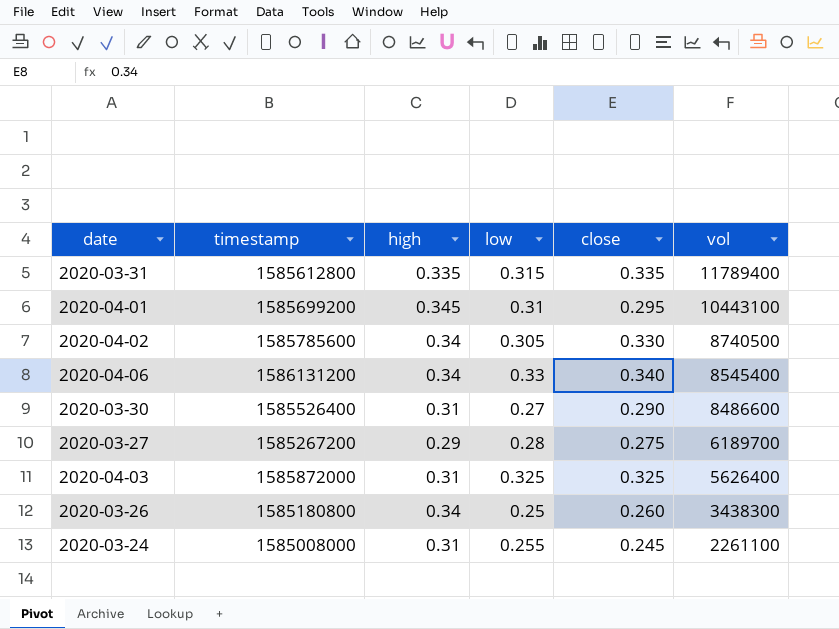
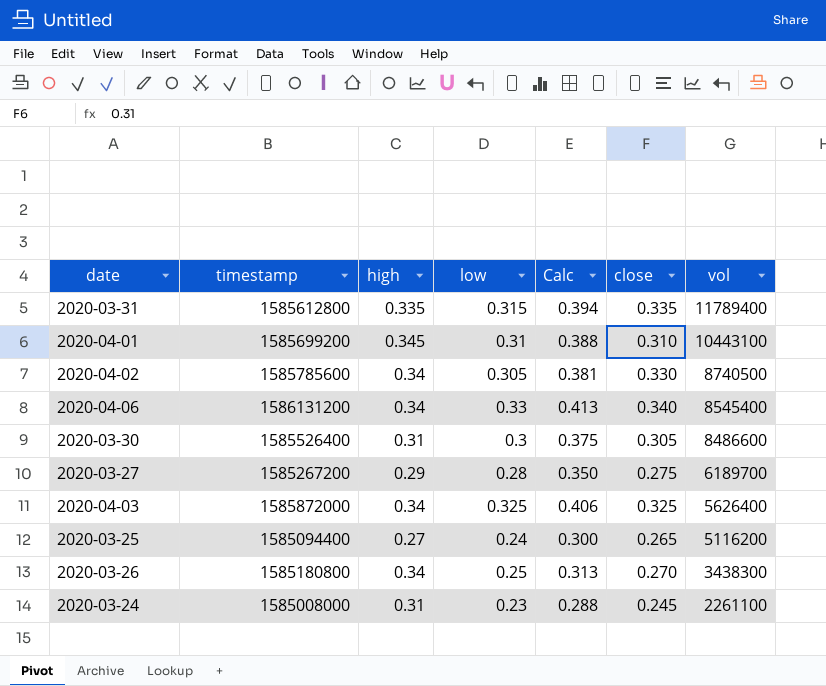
column Calc | formula: none -> [low] * 1.25
2020-04-01 | close: 0.295 -> 0.310
2020-03-30 | low: 0.27 -> 0.3
2020-03-30 | close: 0.290 -> 0.305
2020-04-03 | high: 0.31 -> 0.34
row 2020-03-25: none -> 1585094400 | 0.27 | 0.24 | 0.300 | 0.265 | 5116200
2020-03-26 | close: 0.260 -> 0.270
2020-03-24 | low: 0.255 -> 0.23

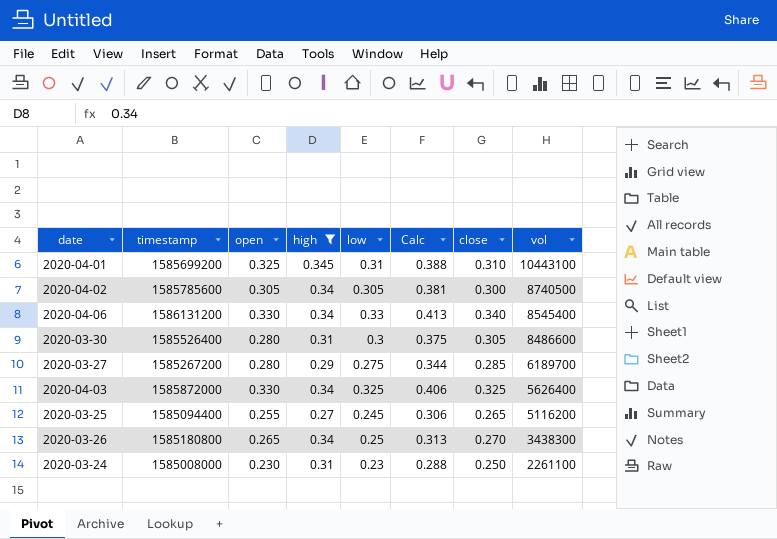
filter: none -> high != 0.335
column open | position: none -> 3
2020-04-02 | close: 0.330 -> 0.300
2020-03-27 | low: 0.28 -> 0.275
2020-03-27 | Calc: 0.350 -> 0.344
2020-03-27 | close: 0.275 -> 0.285
2020-03-25 | low: 0.24 -> 0.245
2020-03-25 | Calc: 0.300 -> 0.306
2020-03-24 | close: 0.245 -> 0.250

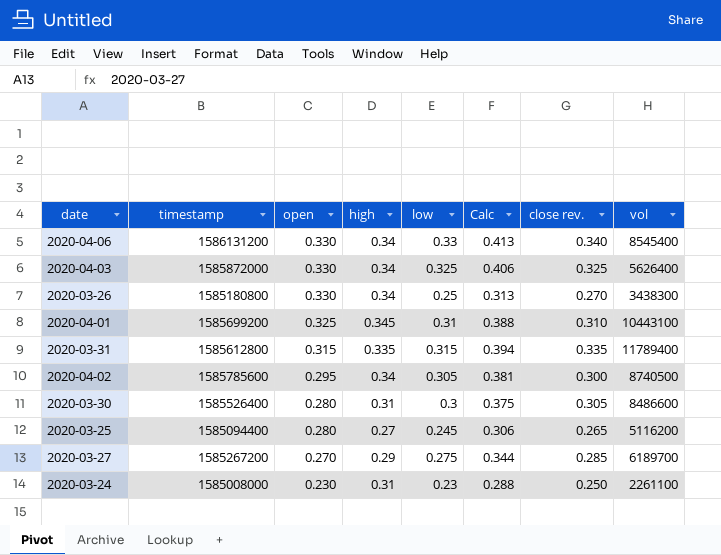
filter: high != 0.335 -> none
row order: vol descending -> open descending
column name: close -> close rev.
2020-03-26 | open: 0.265 -> 0.330
2020-04-02 | open: 0.305 -> 0.295
2020-03-25 | open: 0.255 -> 0.280
2020-03-27 | open: 0.280 -> 0.270

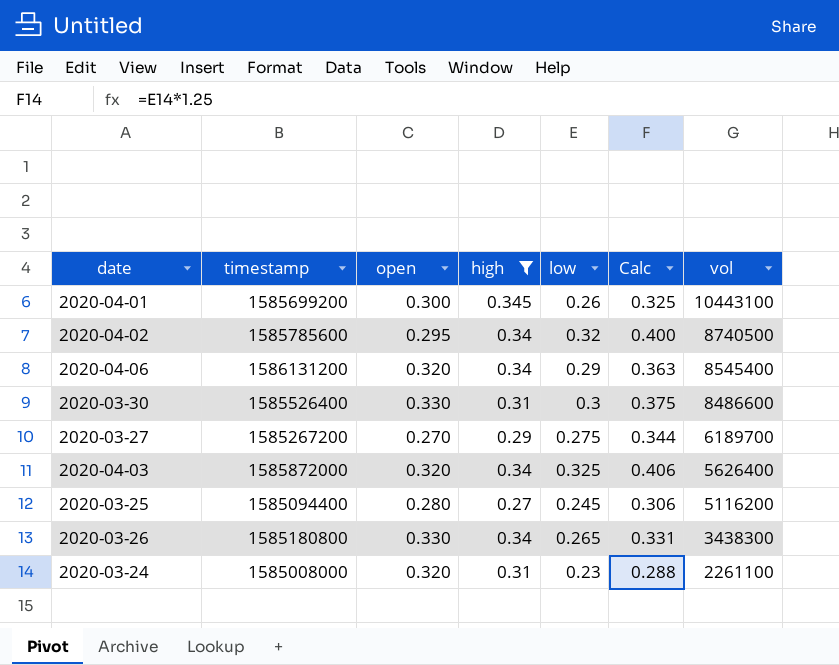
filter: none -> high != 0.335
row order: open descending -> vol descending
column close rev. | position: 7 -> none
2020-04-01 | open: 0.325 -> 0.300
2020-04-01 | low: 0.31 -> 0.26
2020-04-01 | Calc: 0.388 -> 0.325
2020-04-02 | low: 0.305 -> 0.32
2020-04-02 | Calc: 0.381 -> 0.400
2020-04-06 | open: 0.330 -> 0.320
2020-04-06 | low: 0.33 -> 0.29
2020-04-06 | Calc: 0.413 -> 0.363
2020-03-30 | open: 0.280 -> 0.330
2020-04-03 | open: 0.330 -> 0.320
2020-03-26 | low: 0.25 -> 0.265
2020-03-26 | Calc: 0.313 -> 0.331
2020-03-24 | open: 0.230 -> 0.320

